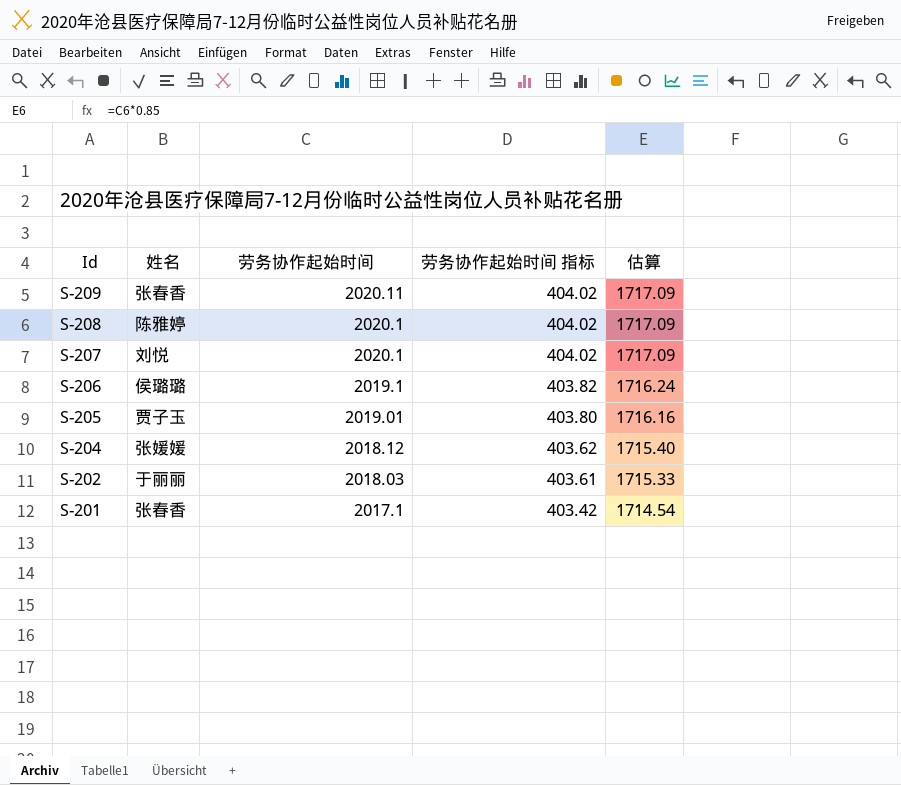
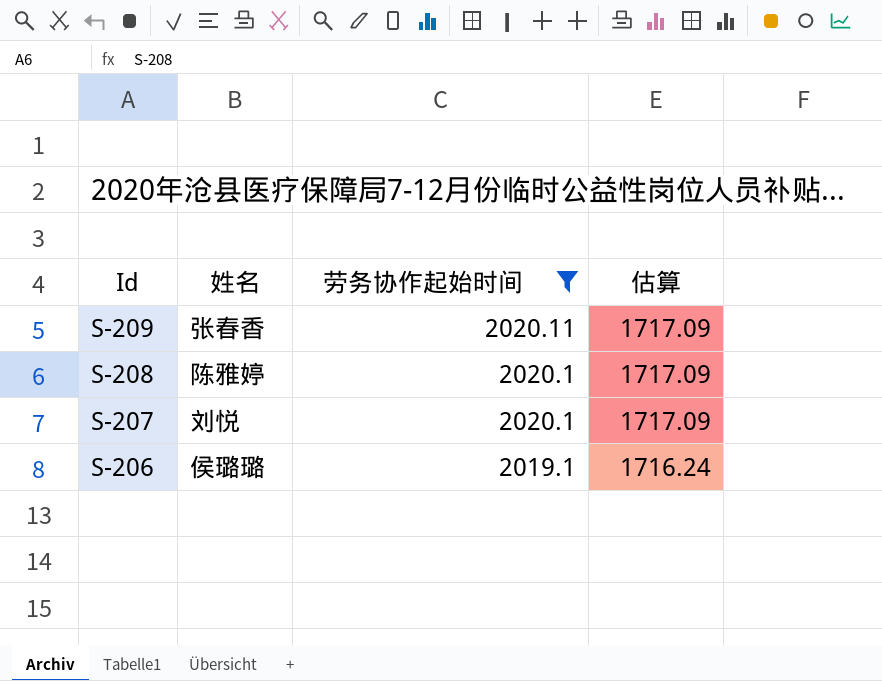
filter: none -> 劳务协作起始时间 >= 2019.1
column 劳务协作起始时间 指标 | formula: [劳务协作起始时间] * 0.2 -> none

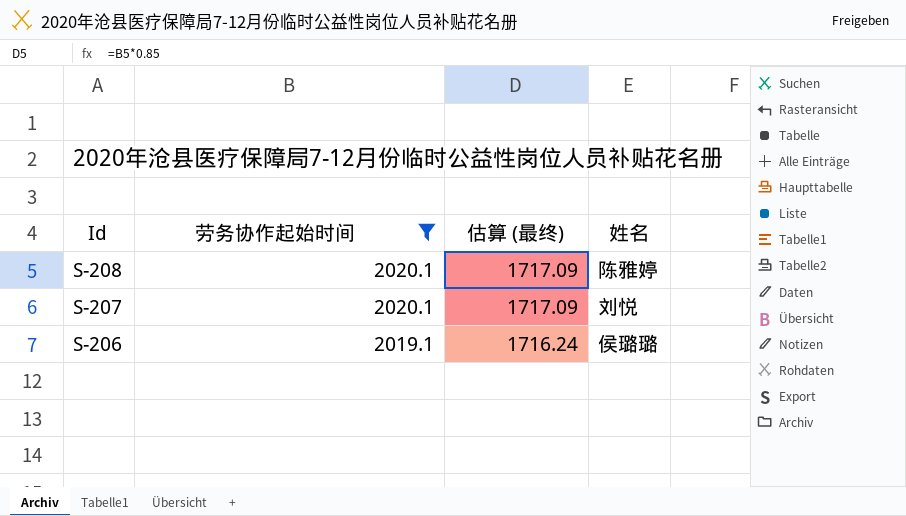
column name: 估算 -> 估算 (最终)
column 姓名 | position: 2 -> 4
row S-209: 张春香 | 2020.11 | 1717.09 -> none

